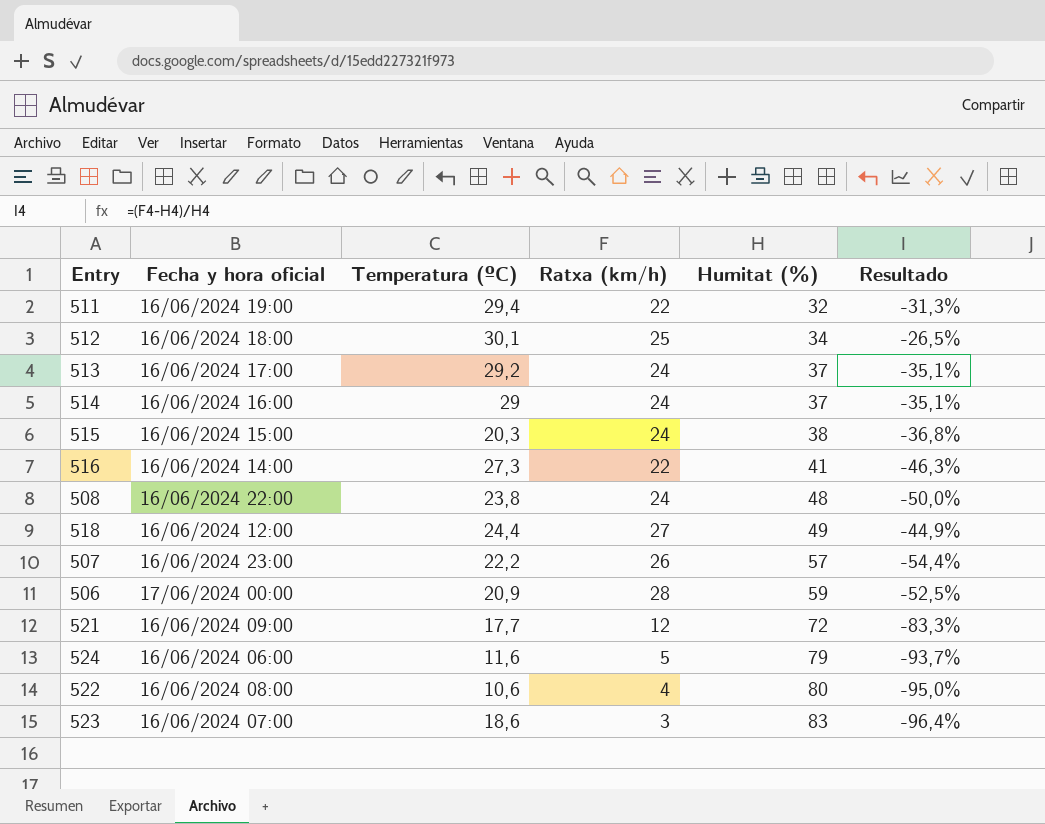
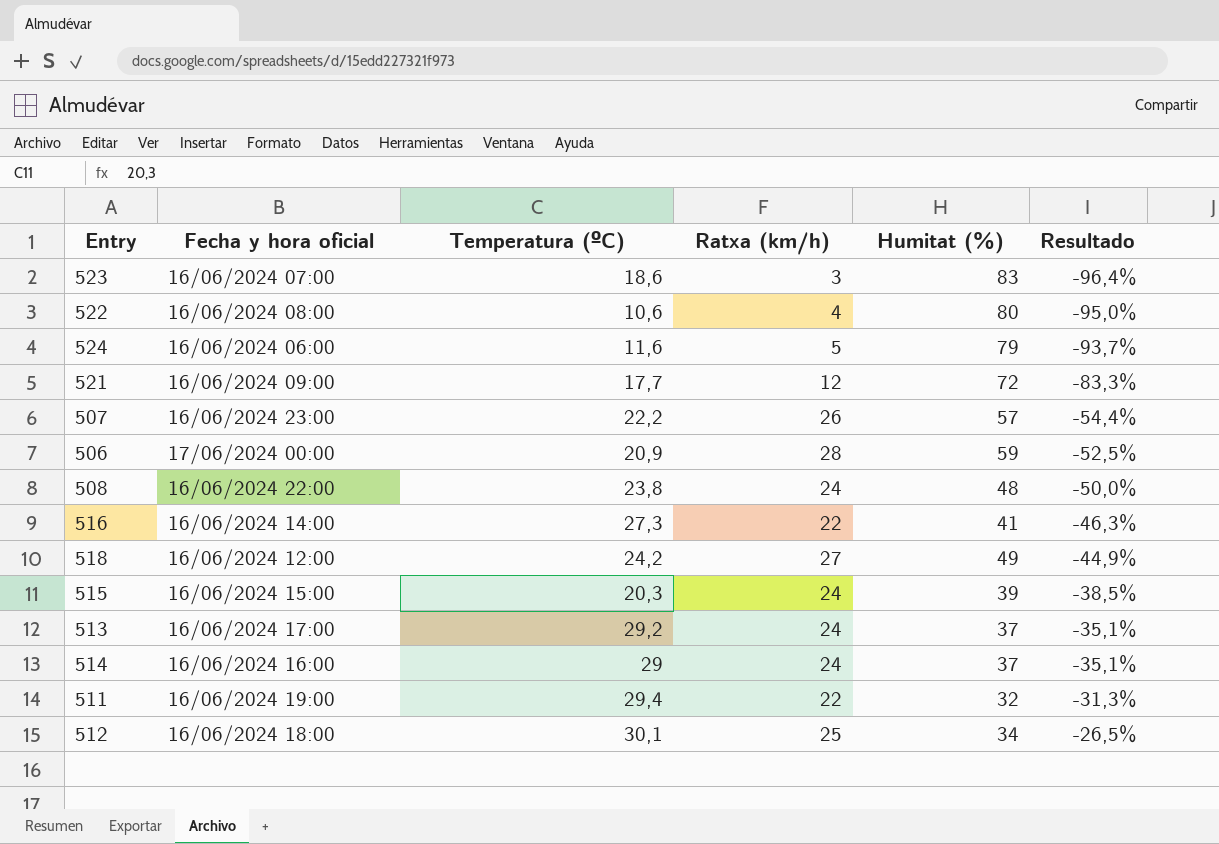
row order: Humitat (%) ascending -> Resultado ascending
518 | Temperatura (ºC): 24,4 -> 24,2
515 | Humitat (%): 38 -> 39
515 | Resultado: -36,8% -> -38,5%

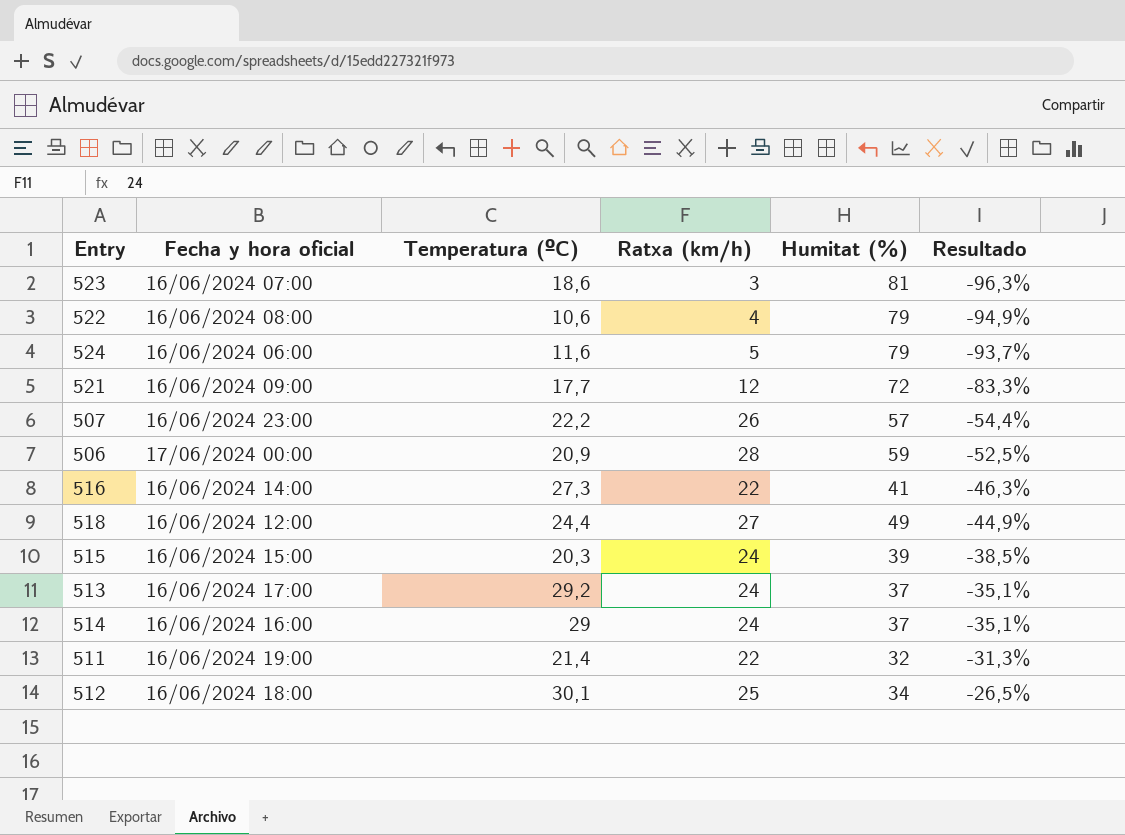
row 508: 16/06/2024 22:00 | 23,8 | 24 | 48 | -50,0% -> none
523 | Humitat (%): 83 -> 81
523 | Resultado: -96,4% -> -96,3%
522 | Humitat (%): 80 -> 79
522 | Resultado: -95,0% -> -94,9%
518 | Temperatura (ºC): 24,2 -> 24,4
511 | Temperatura (ºC): 29,4 -> 21,4

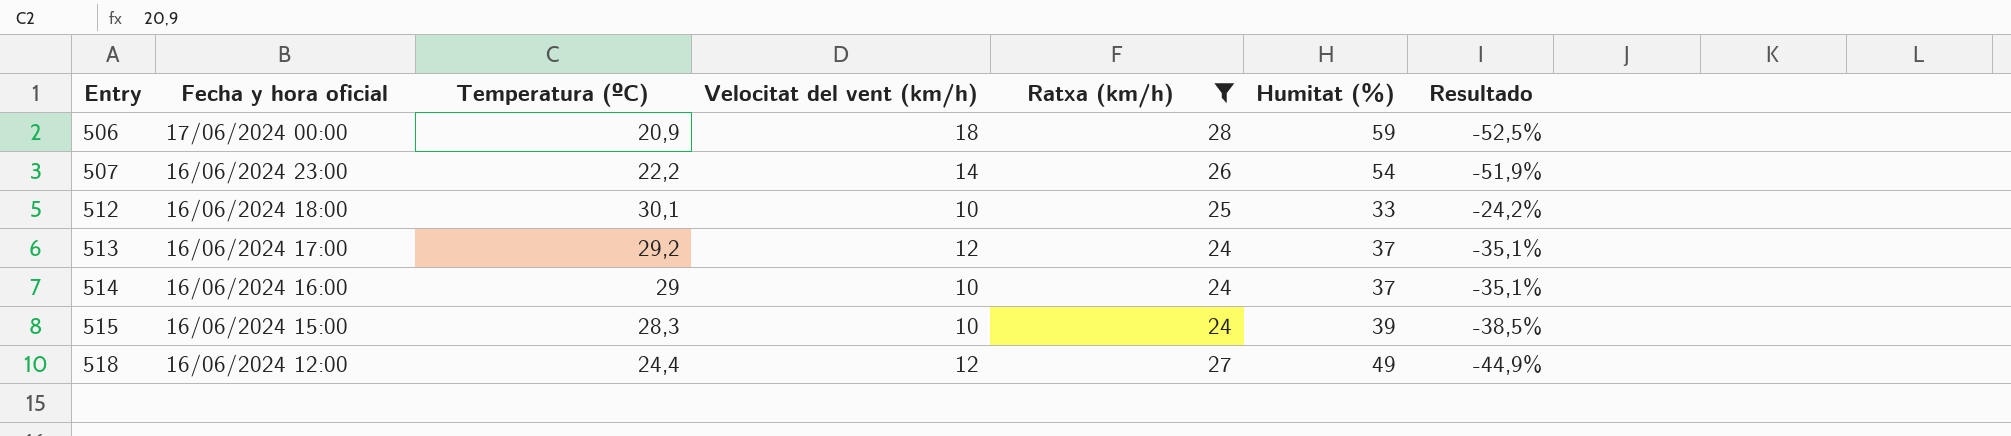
filter: none -> Ratxa (km/h) >= 24
row order: Resultado ascending -> Entry ascending
column Velocitat del vent (km/h) | position: none -> 4
507 | Humitat (%): 57 -> 54
507 | Resultado: -54,4% -> -51,9%
512 | Humitat (%): 34 -> 33
512 | Resultado: -26,5% -> -24,2%
515 | Temperatura (ºC): 20,3 -> 28,3

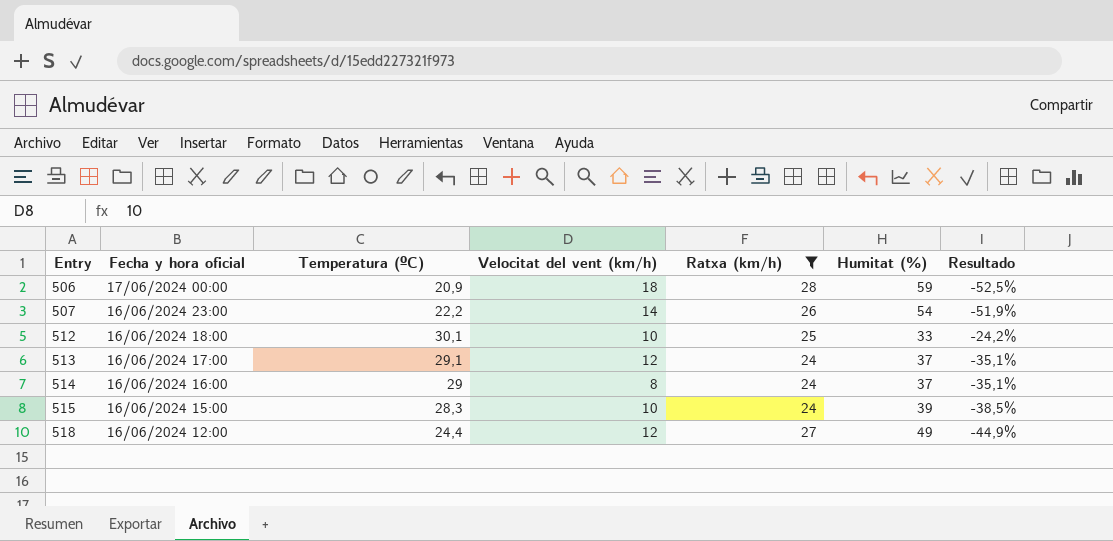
513 | Temperatura (ºC): 29,2 -> 29,1
514 | Velocitat del vent (km/h): 10 -> 8

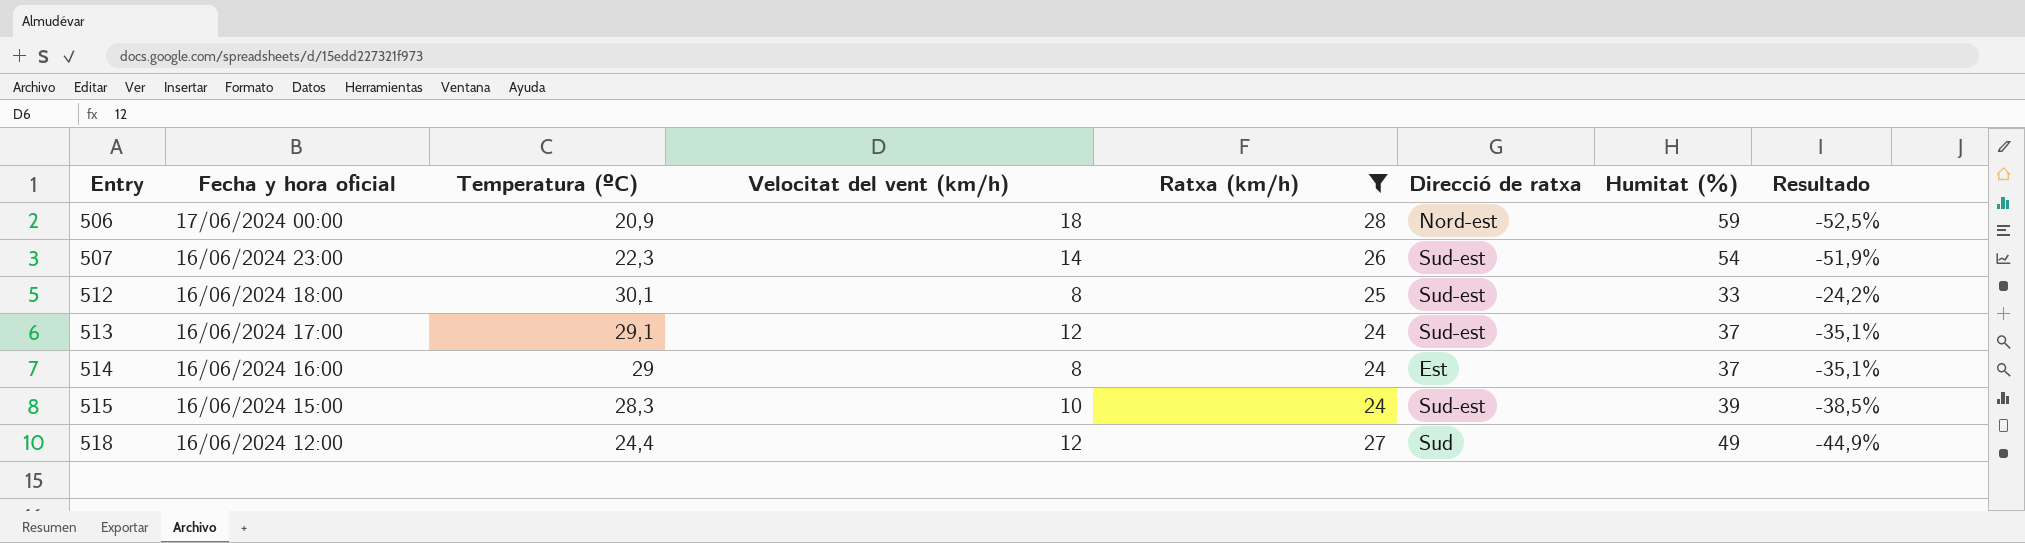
column Direcció de ratxa | position: none -> 6
507 | Temperatura (ºC): 22,2 -> 22,3
512 | Velocitat del vent (km/h): 10 -> 8

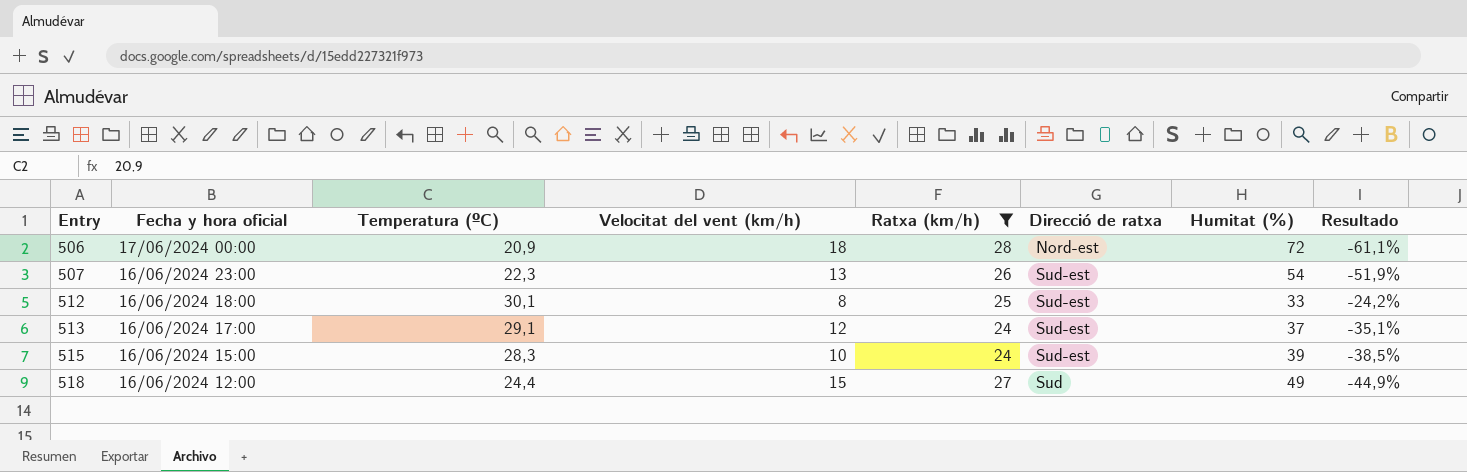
row 514: 16/06/2024 16:00 | 29 | 8 | 24 | Est | 37 | -35,1% -> none
506 | Humitat (%): 59 -> 72
506 | Resultado: -52,5% -> -61,1%
507 | Velocitat del vent (km/h): 14 -> 13
518 | Velocitat del vent (km/h): 12 -> 15

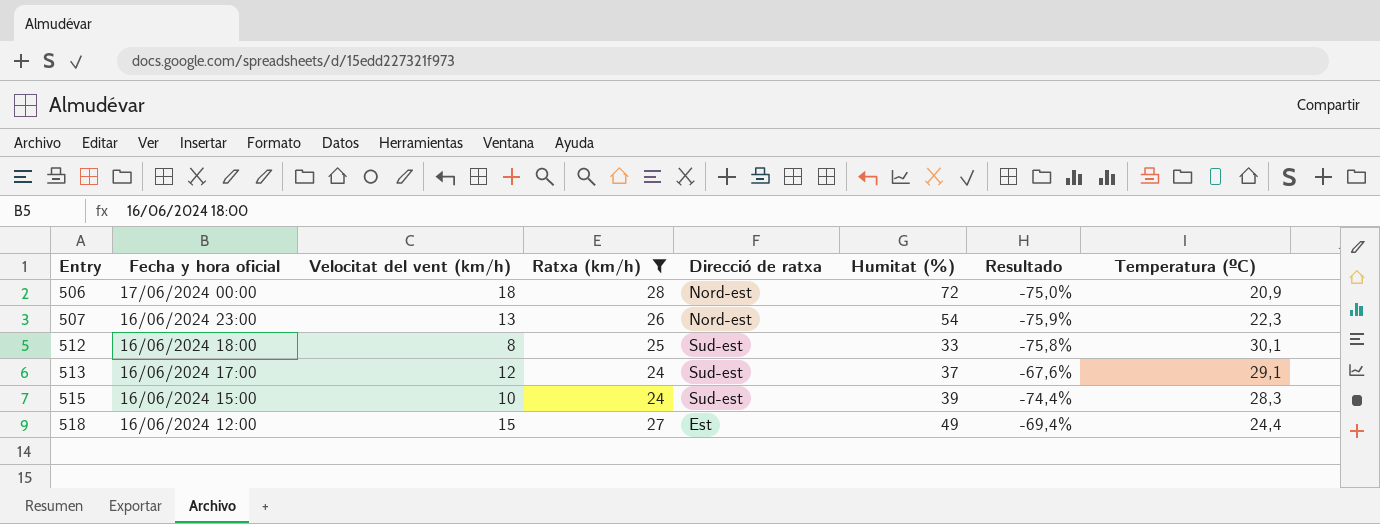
column Resultado | formula: ([Ratxa (km/h)] - [Humitat (%)]) / [Humitat (%)] -> ([Velocitat del vent (km/h)] - [Humitat (%)]) / [Humitat (%)]
column Temperatura (ºC) | position: 3 -> 8
507 | Direcció de ratxa: Sud-est -> Nord-est
518 | Direcció de ratxa: Sud -> Est

